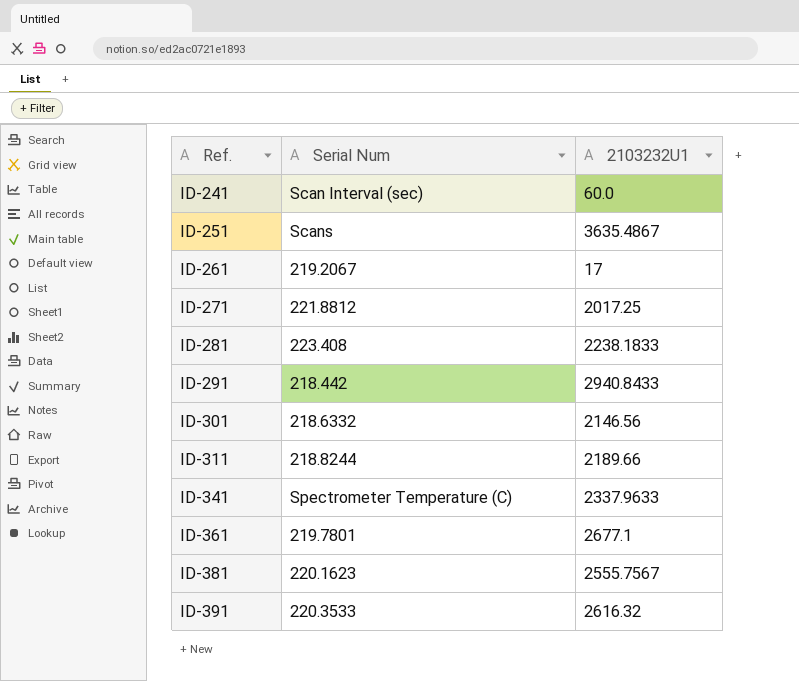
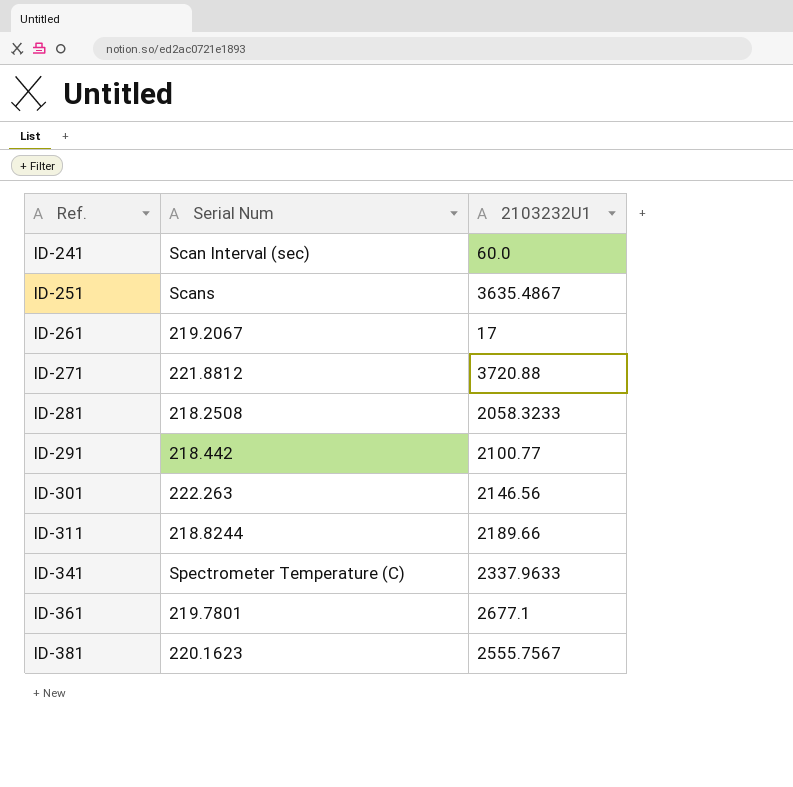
row ID-391: 220.3533 | 2616.32 -> none
ID-271 | 2103232U1: 2017.25 -> 3720.88
ID-281 | Serial Num: 223.408 -> 218.2508
ID-281 | 2103232U1: 2238.1833 -> 2058.3233
ID-291 | 2103232U1: 2940.8433 -> 2100.77
ID-301 | Serial Num: 218.6332 -> 222.263

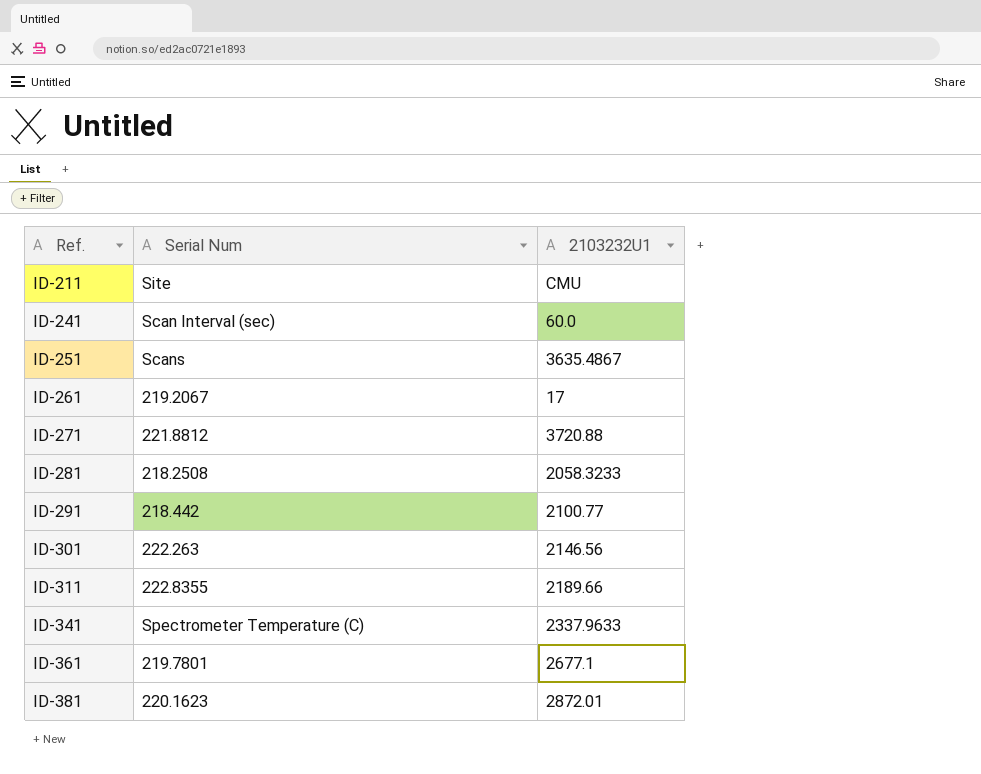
row ID-211: none -> Site | CMU
ID-311 | Serial Num: 218.8244 -> 222.8355
ID-381 | 2103232U1: 2555.7567 -> 2872.01

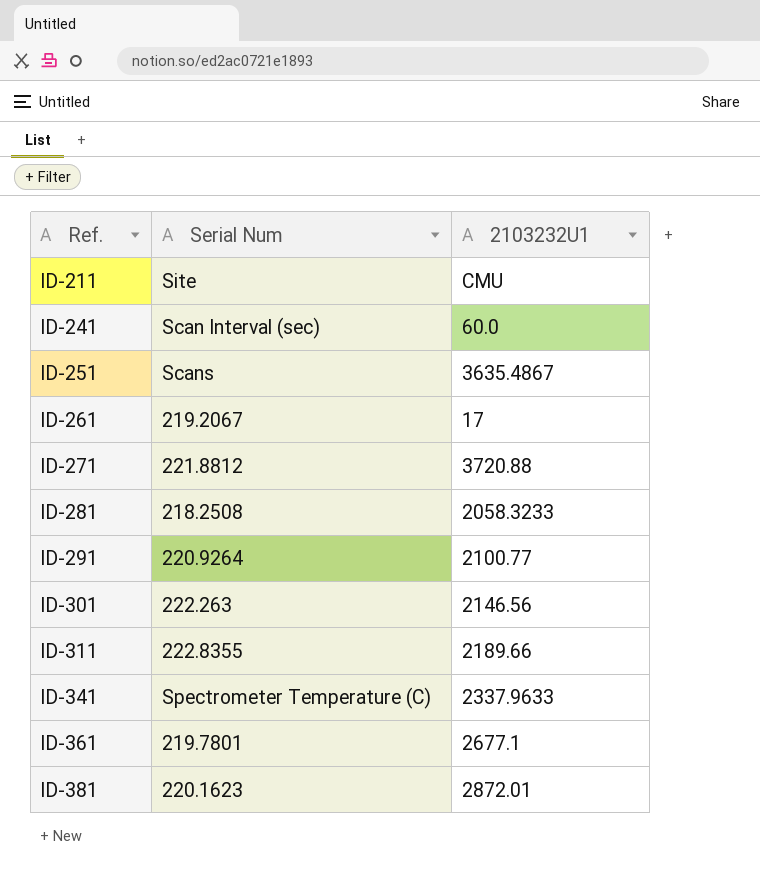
ID-291 | Serial Num: 218.442 -> 220.9264

